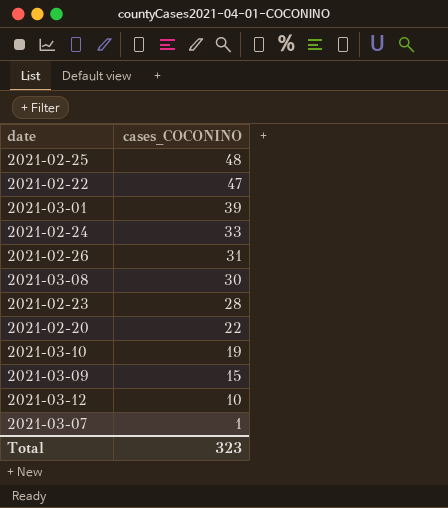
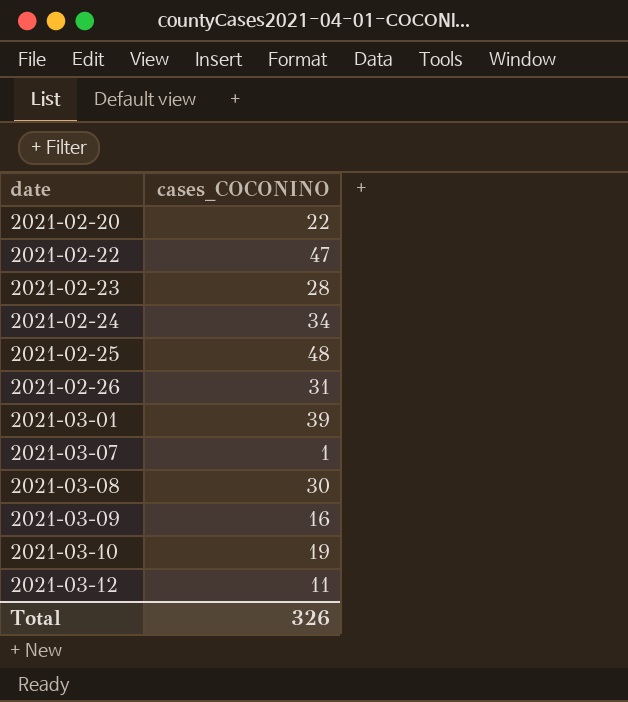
row order: cases_COCONINO descending -> date ascending
2021-02-24 | cases_COCONINO: 33 -> 34
2021-03-09 | cases_COCONINO: 15 -> 16
2021-03-12 | cases_COCONINO: 10 -> 11
Total | cases_COCONINO: 323 -> 326

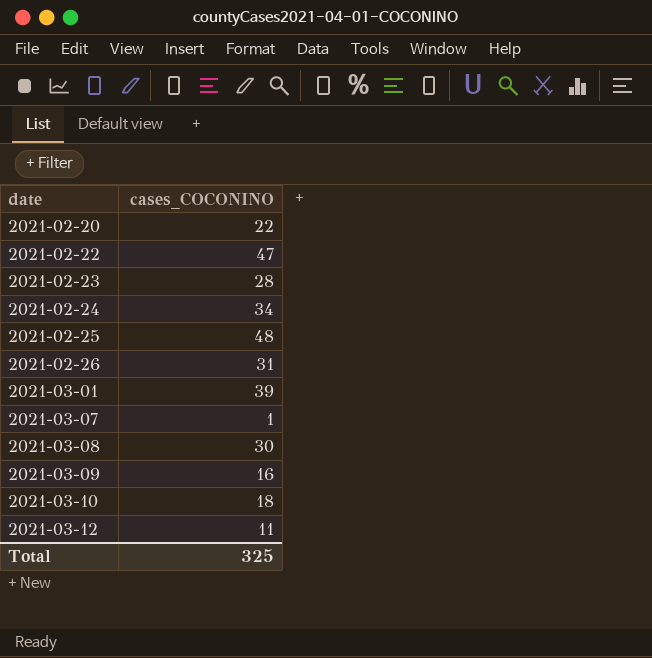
2021-03-10 | cases_COCONINO: 19 -> 18
Total | cases_COCONINO: 326 -> 325

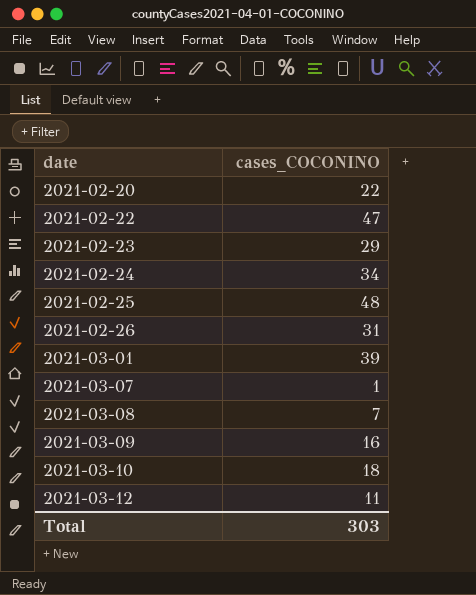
2021-02-23 | cases_COCONINO: 28 -> 29
2021-03-08 | cases_COCONINO: 30 -> 7
Total | cases_COCONINO: 325 -> 303

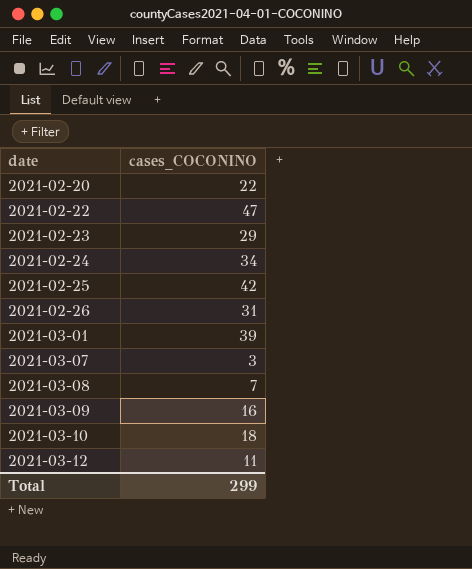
2021-02-25 | cases_COCONINO: 48 -> 42
2021-03-07 | cases_COCONINO: 1 -> 3
Total | cases_COCONINO: 303 -> 299

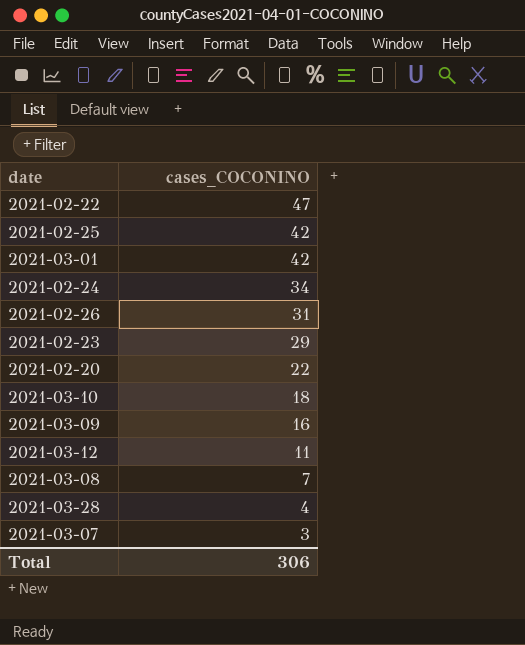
row order: date ascending -> cases_COCONINO descending
2021-03-01 | cases_COCONINO: 39 -> 42
row 2021-03-28: none -> 4
Total | cases_COCONINO: 299 -> 306

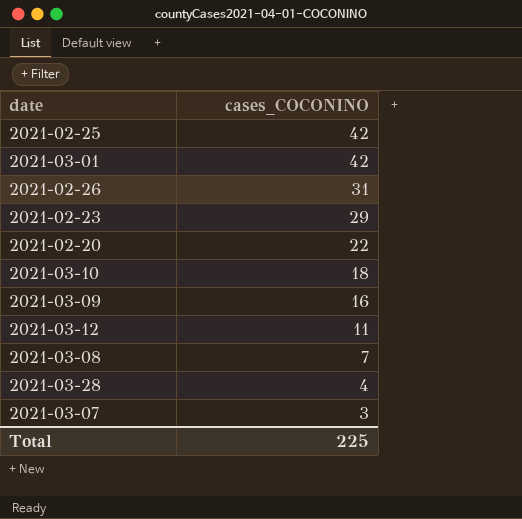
row 2021-02-22: 47 -> none
row 2021-02-24: 34 -> none
Total | cases_COCONINO: 306 -> 225

